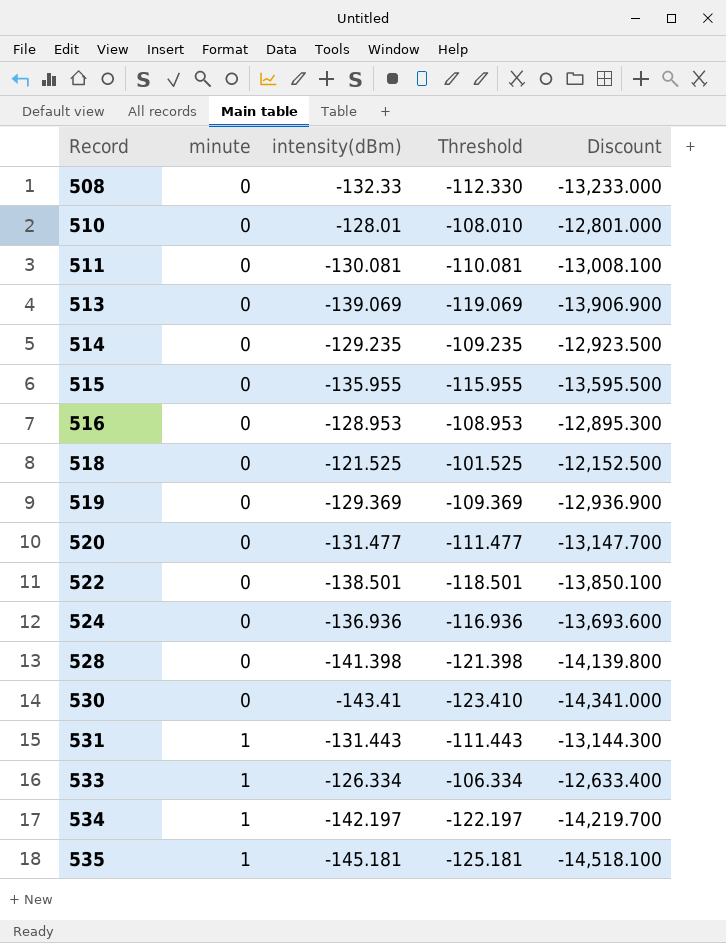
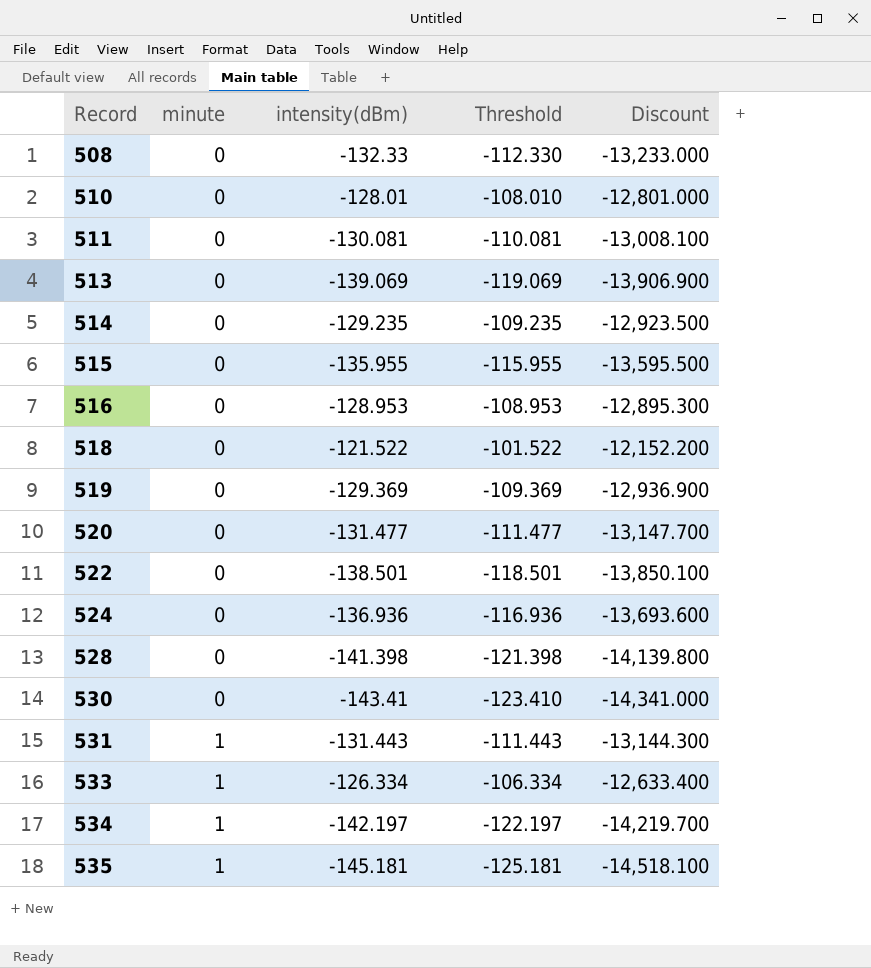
518 | intensity(dBm): -121.525 -> -121.522
518 | Threshold: -101.525 -> -101.522
518 | Discount: -12,152.500 -> -12,152.200

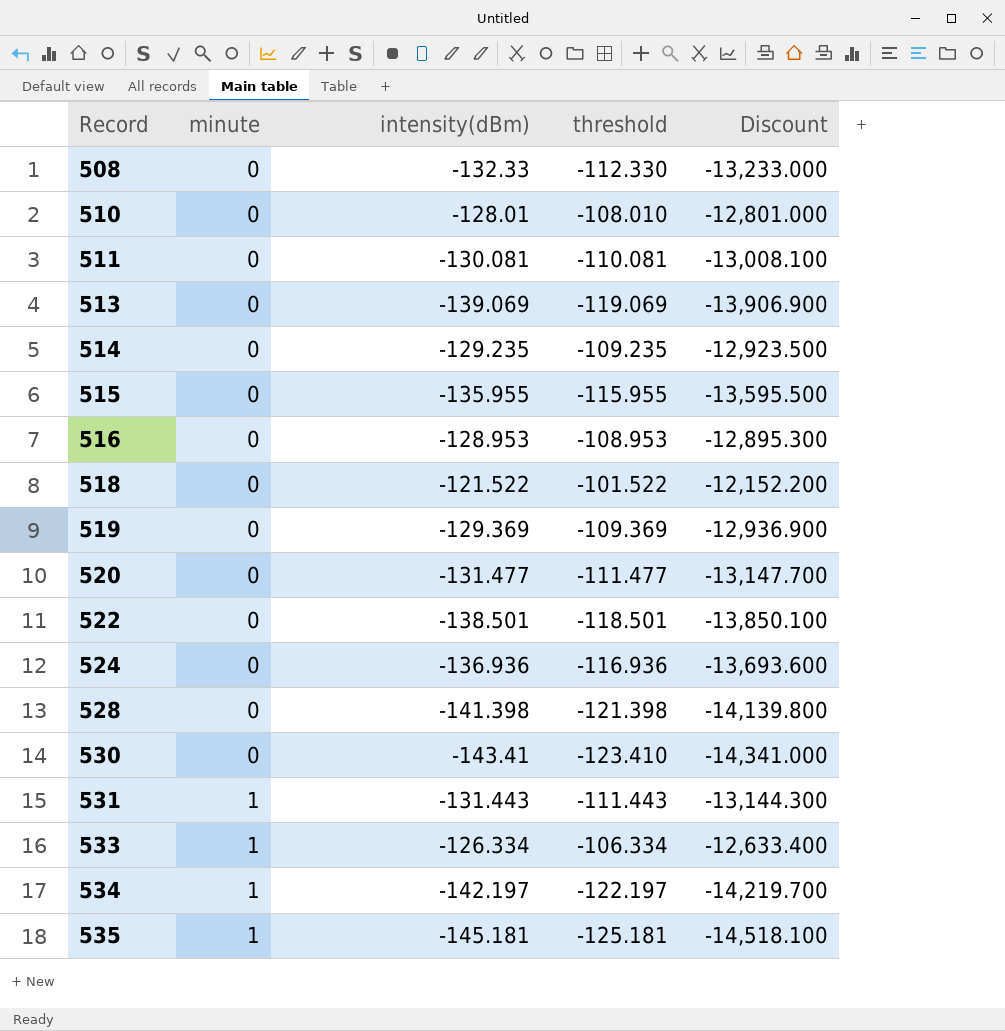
column name: Threshold -> threshold

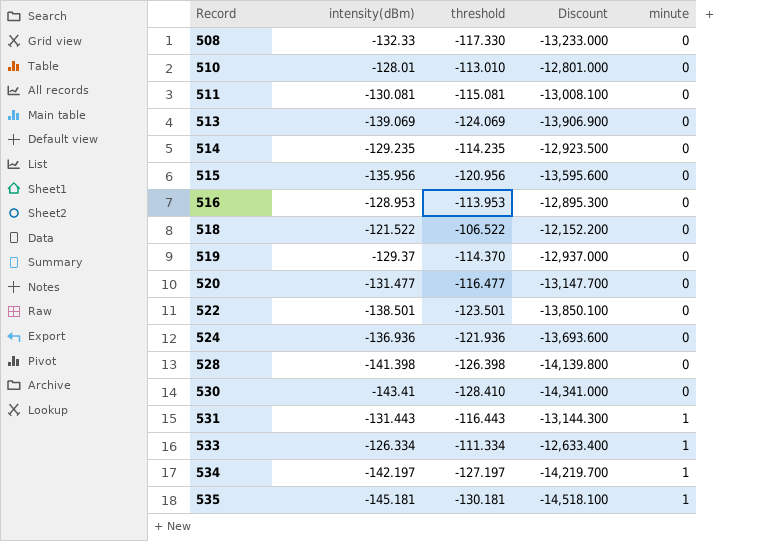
column threshold | formula: [intensity(dBm)] + 20 -> [intensity(dBm)] + 15
column minute | position: 2 -> 5
515 | intensity(dBm): -135.955 -> -135.956
515 | Discount: -13,595.500 -> -13,595.600
519 | intensity(dBm): -129.369 -> -129.37
519 | Discount: -12,936.900 -> -12,937.000

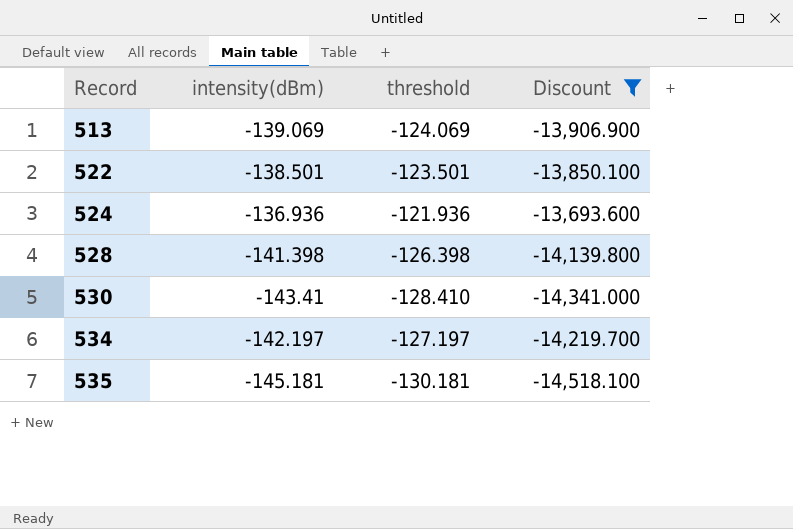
filter: none -> Discount <= -13,693.600
column minute | position: 5 -> none

